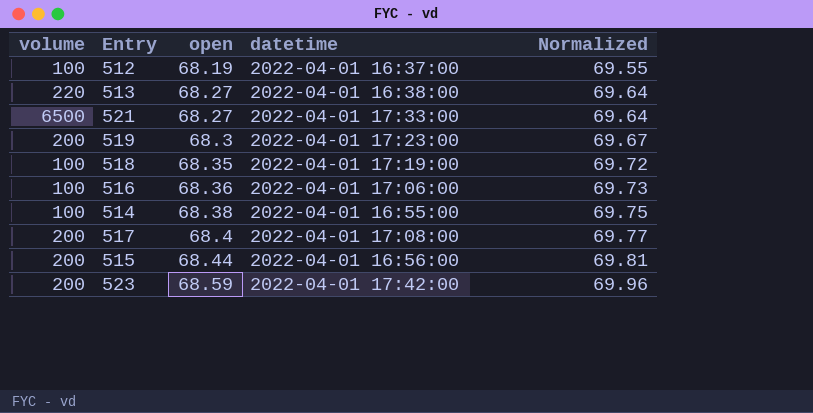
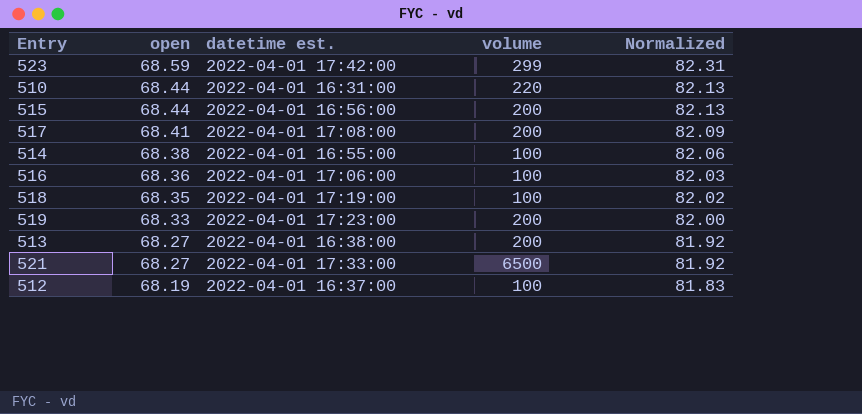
row order: open ascending -> open descending
column name: datetime -> datetime est.
column volume | position: 1 -> 4
column Normalized | formula: [open] * 1.02 -> [open] * 1.2
523 | volume: 200 -> 299
row 510: none -> 68.44 | 2022-04-01 16:31:00 | 220 | 82.13
517 | open: 68.4 -> 68.41
519 | open: 68.3 -> 68.33
513 | volume: 220 -> 200

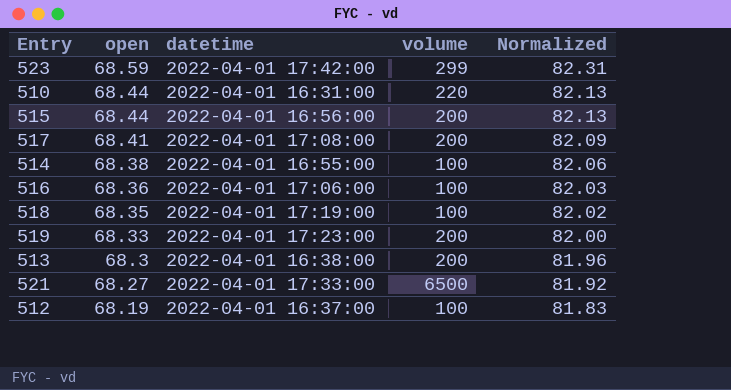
column name: datetime est. -> datetime
513 | open: 68.27 -> 68.3
513 | Normalized: 81.92 -> 81.96

